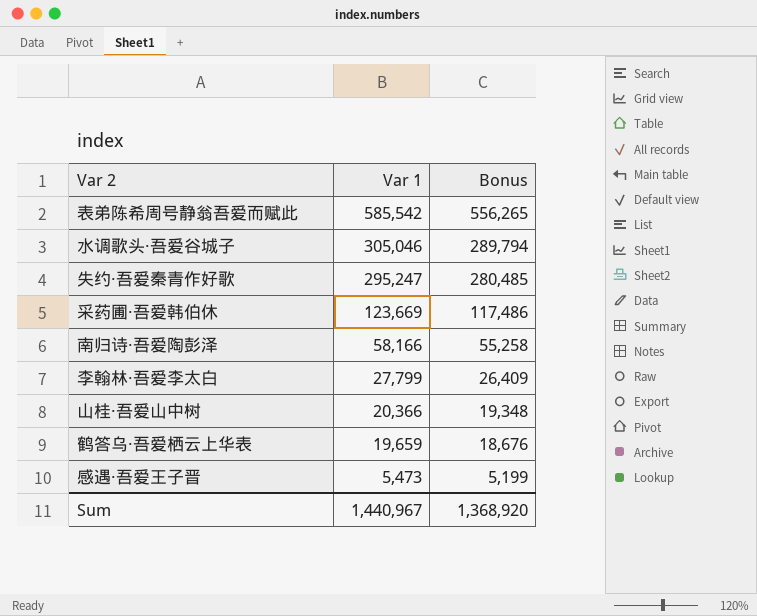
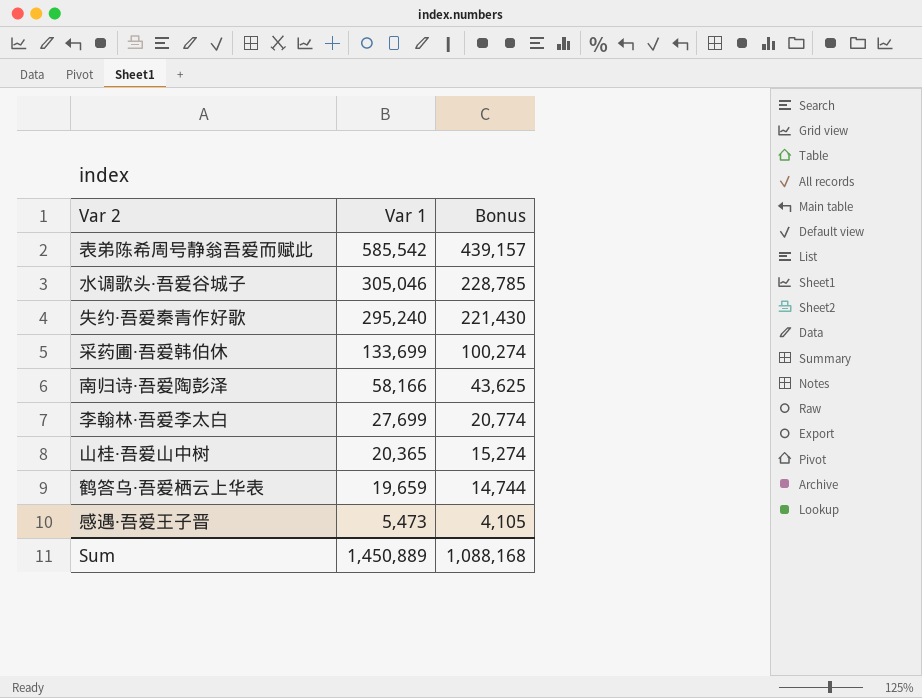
column Bonus | formula: [Var 1] * 0.95 -> [Var 1] * 0.75
失约·吾爱秦青作好歌 | Var 1: 295,247 -> 295,240
采药圃·吾爱韩伯休 | Var 1: 123,669 -> 133,699
李翰林·吾爱李太白 | Var 1: 27,799 -> 27,699
山桂·吾爱山中树 | Var 1: 20,366 -> 20,365
Sum | Var 1: 1,440,967 -> 1,450,889
Sum | Bonus: 1,368,920 -> 1,088,168

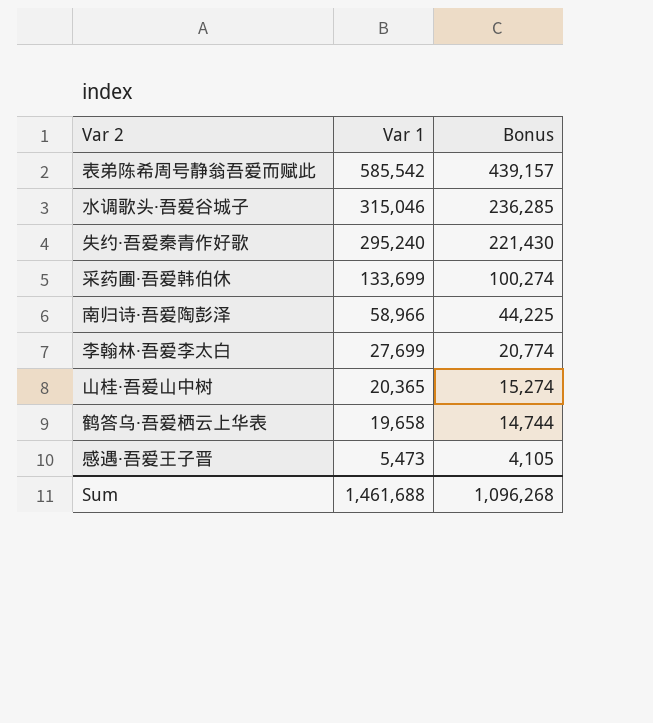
水调歌头·吾爱谷城子 | Var 1: 305,046 -> 315,046
水调歌头·吾爱谷城子 | Bonus: 228,785 -> 236,285
南归诗·吾爱陶彭泽 | Var 1: 58,166 -> 58,966
南归诗·吾爱陶彭泽 | Bonus: 43,625 -> 44,225
鹤答乌·吾爱栖云上华表 | Var 1: 19,659 -> 19,658
Sum | Var 1: 1,450,889 -> 1,461,688
Sum | Bonus: 1,088,168 -> 1,096,268

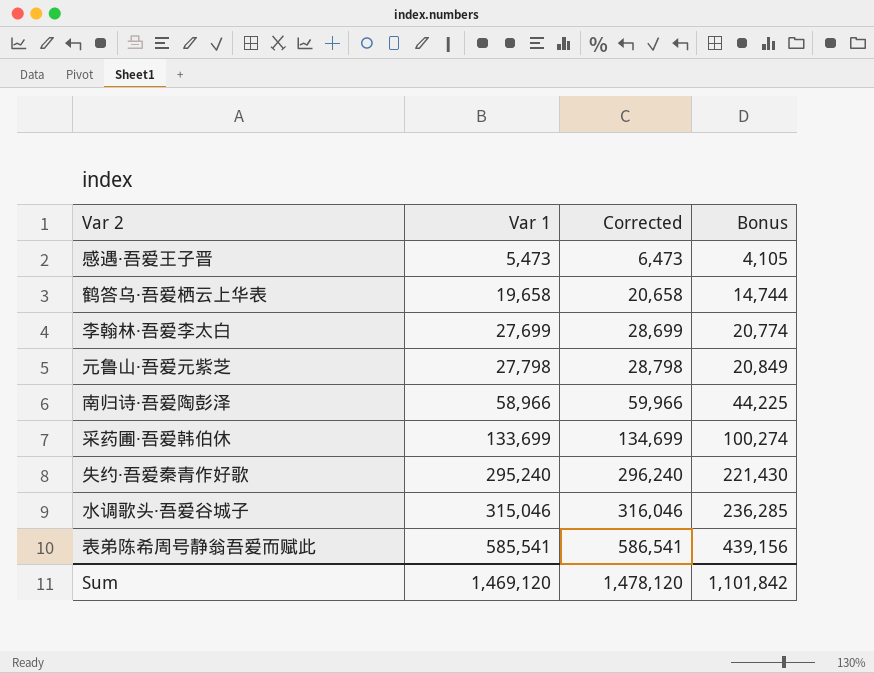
row order: Var 1 descending -> Var 1 ascending
column Corrected | formula: none -> [Var 1] + 1000
row 山桂·吾爱山中树: 20,365 | 15,274 -> none
row 元鲁山·吾爱元紫芝: none -> 27,798 | 28,798 | 20,849
表弟陈希周号静翁吾爱而赋此 | Var 1: 585,542 -> 585,541
表弟陈希周号静翁吾爱而赋此 | Bonus: 439,157 -> 439,156
Sum | Var 1: 1,461,688 -> 1,469,120
Sum | Bonus: 1,096,268 -> 1,101,842

